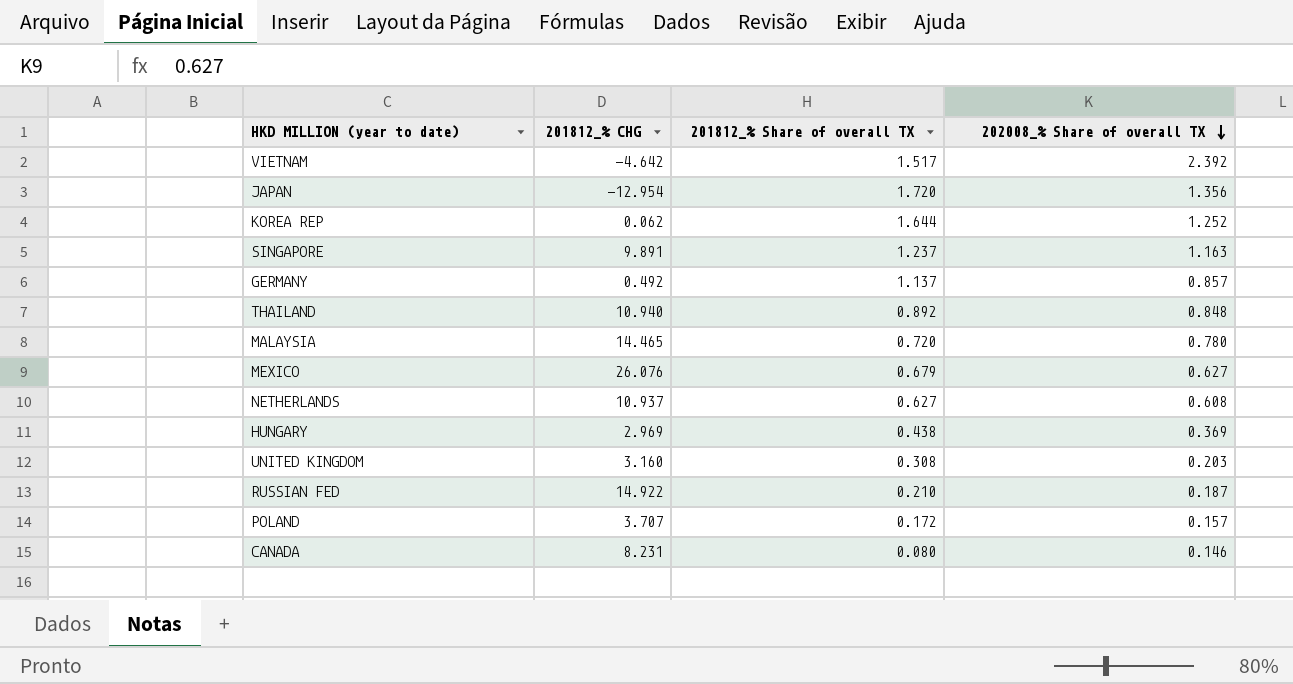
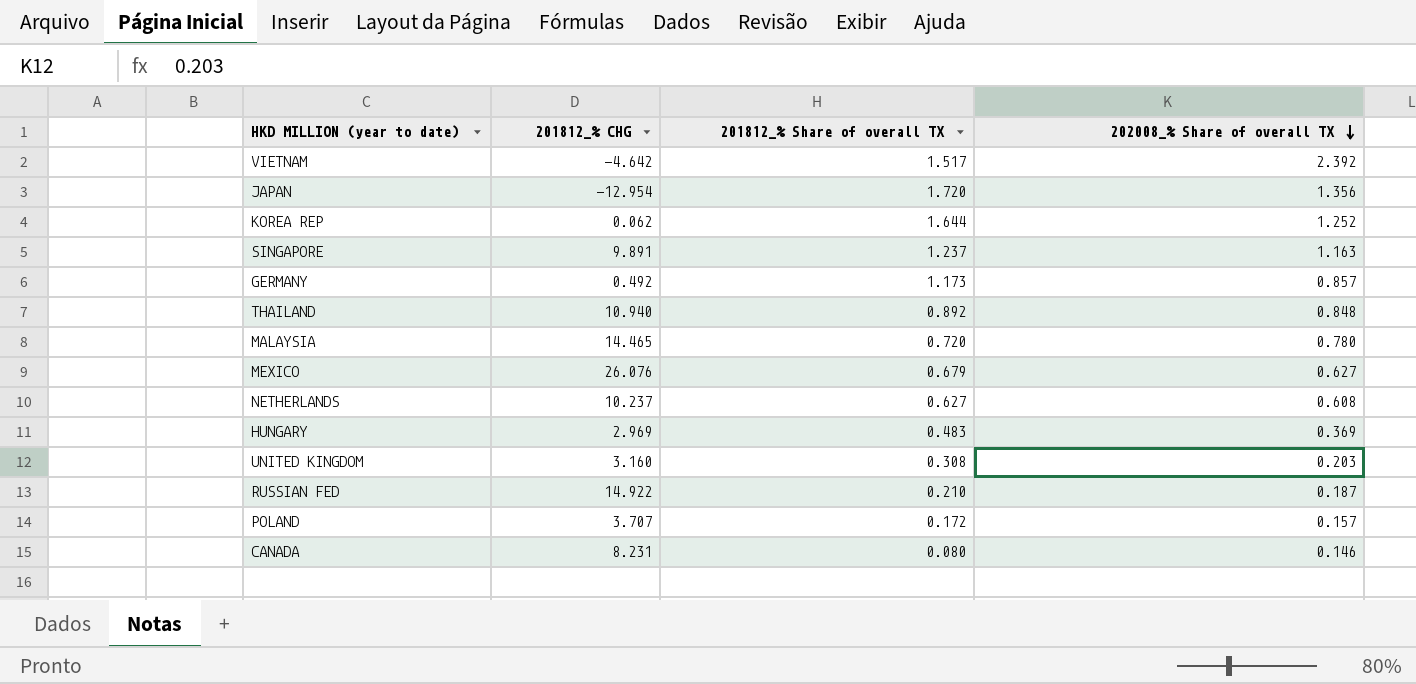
GERMANY | 201812_% Share of overall TX: 1.137 -> 1.173
NETHERLANDS | 201812_% CHG: 10.937 -> 10.237
HUNGARY | 201812_% Share of overall TX: 0.438 -> 0.483

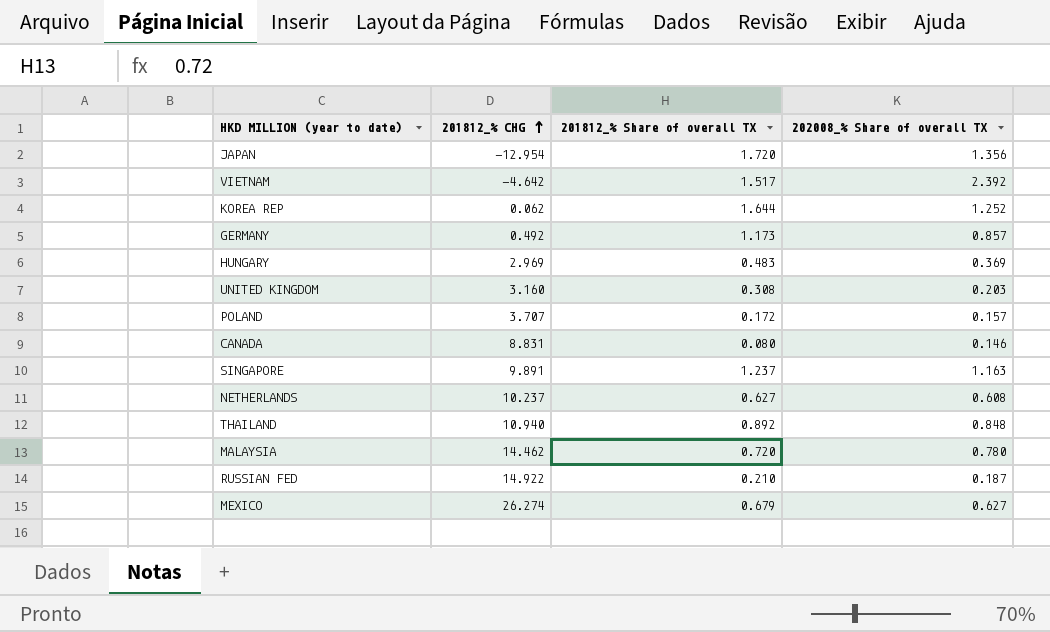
row order: 202008_% Share of overall TX descending -> 201812_% CHG ascending
CANADA | 201812_% CHG: 8.231 -> 8.831
MALAYSIA | 201812_% CHG: 14.465 -> 14.462
MEXICO | 201812_% CHG: 26.076 -> 26.274

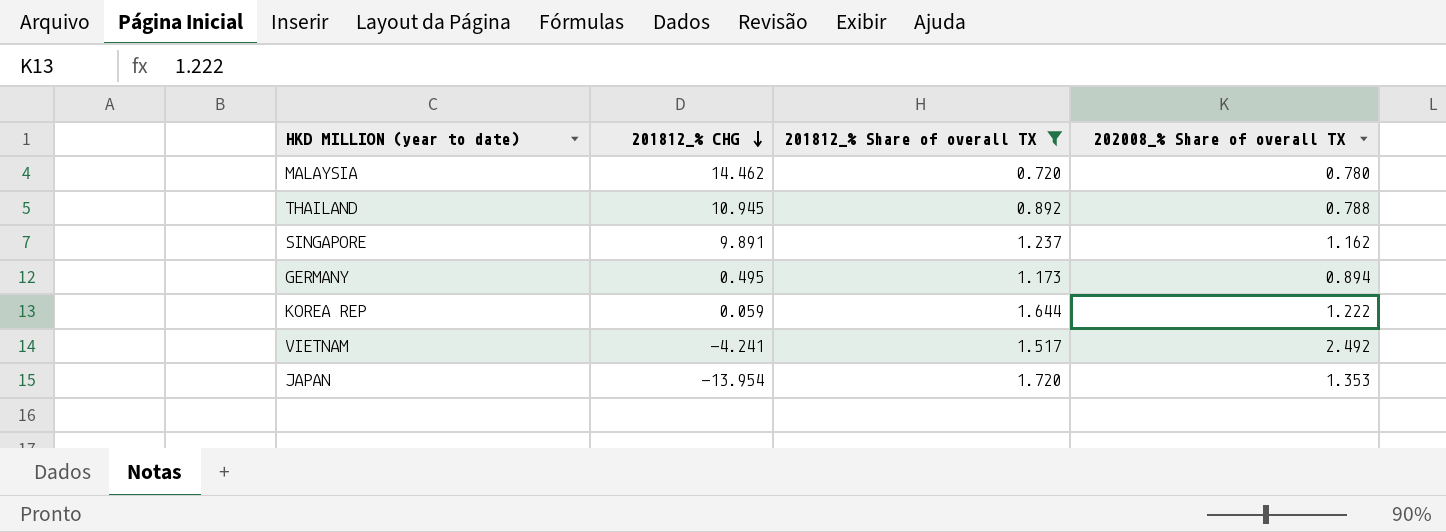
filter: none -> 201812_% Share of overall TX >= 0.720
row order: 201812_% CHG ascending -> 201812_% CHG descending
THAILAND | 201812_% CHG: 10.940 -> 10.945
THAILAND | 202008_% Share of overall TX: 0.848 -> 0.788
SINGAPORE | 202008_% Share of overall TX: 1.163 -> 1.162
GERMANY | 201812_% CHG: 0.492 -> 0.495
GERMANY | 202008_% Share of overall TX: 0.857 -> 0.894
KOREA REP | 201812_% CHG: 0.062 -> 0.059
KOREA REP | 202008_% Share of overall TX: 1.252 -> 1.222
VIETNAM | 201812_% CHG: -4.642 -> -4.241
VIETNAM | 202008_% Share of overall TX: 2.392 -> 2.492
JAPAN | 201812_% CHG: -12.954 -> -13.954
JAPAN | 202008_% Share of overall TX: 1.356 -> 1.353

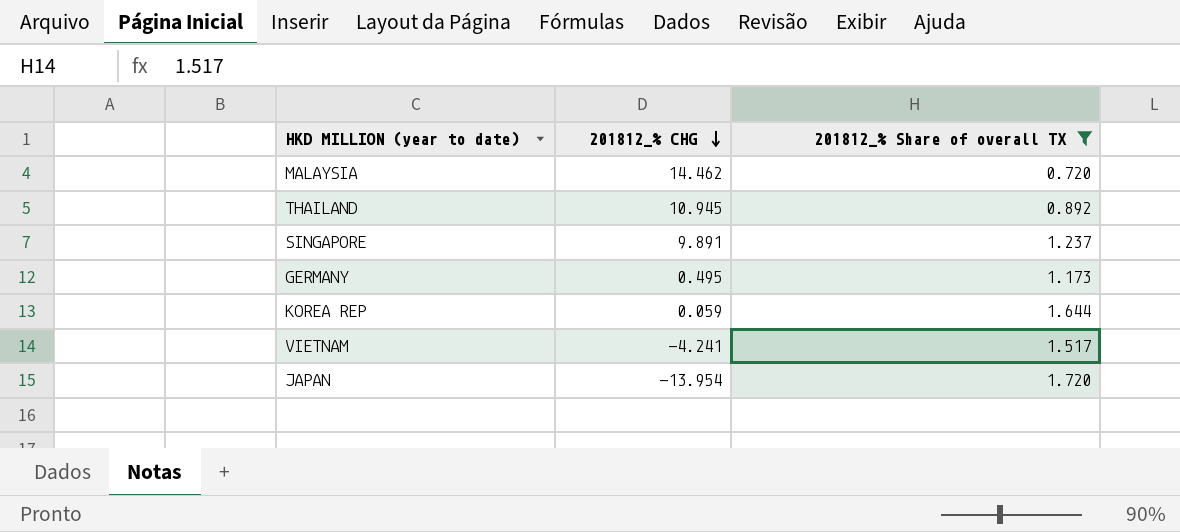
column 202008_% Share of overall TX | position: 4 -> none

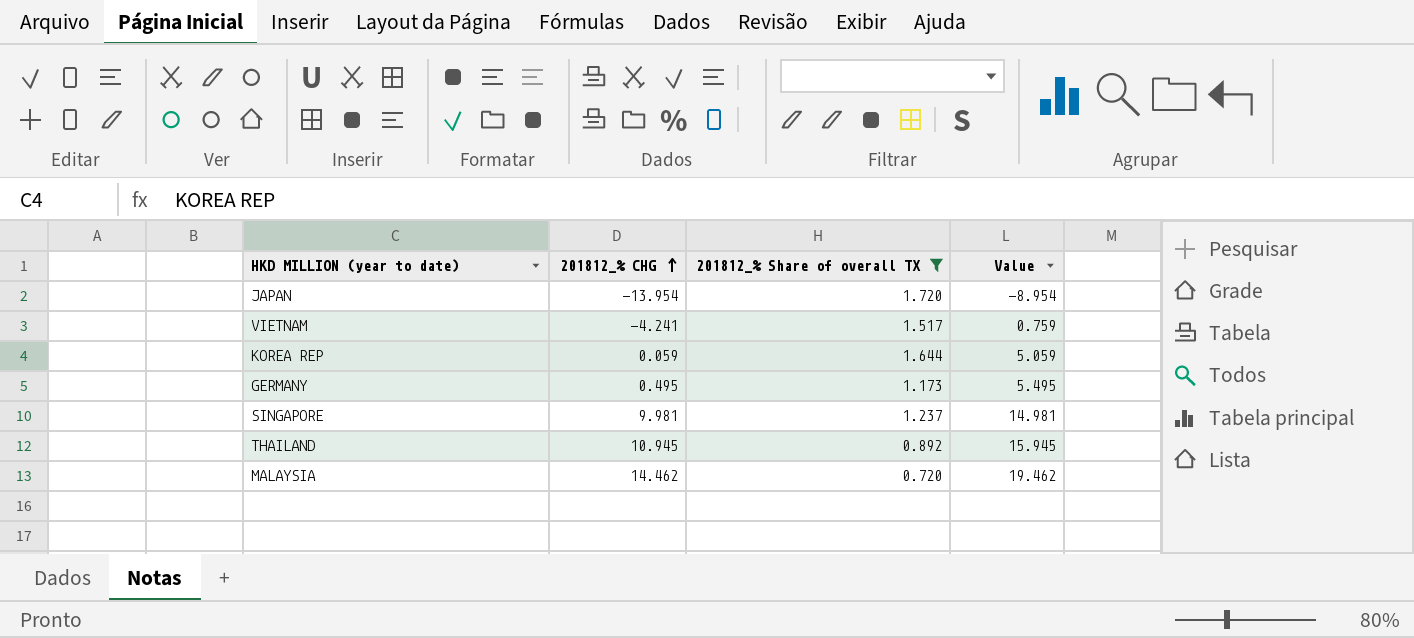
row order: 201812_% CHG descending -> 201812_% CHG ascending
column Value | formula: none -> [201812_% CHG] + 5
SINGAPORE | 201812_% CHG: 9.891 -> 9.981

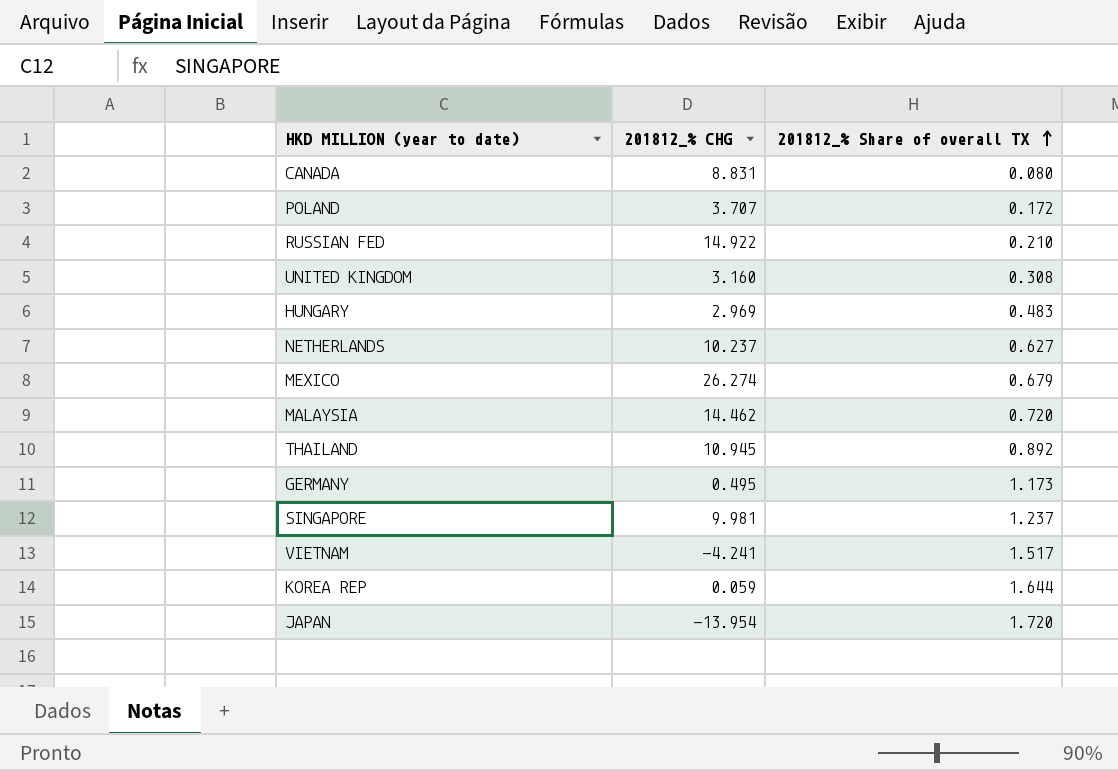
filter: 201812_% Share of overall TX >= 0.720 -> none
row order: 201812_% CHG ascending -> 201812_% Share of overall TX ascending
column Value | formula: [201812_% CHG] + 5 -> none

